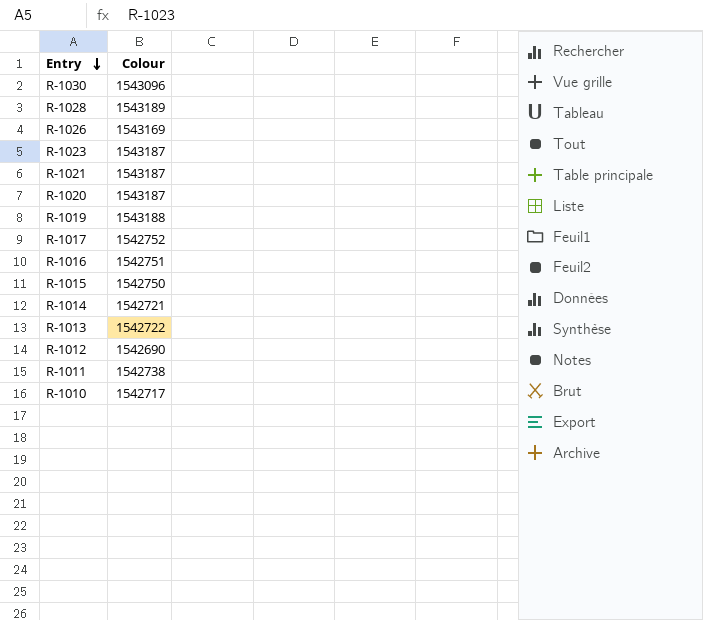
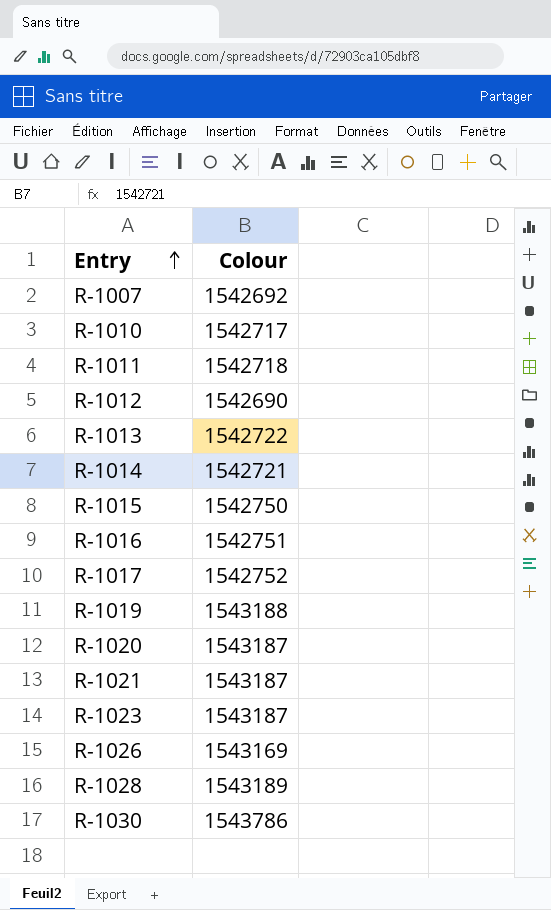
row order: Entry descending -> Entry ascending
row R-1007: none -> 1542692
R-1011 | Colour: 1542738 -> 1542718
R-1030 | Colour: 1543096 -> 1543786

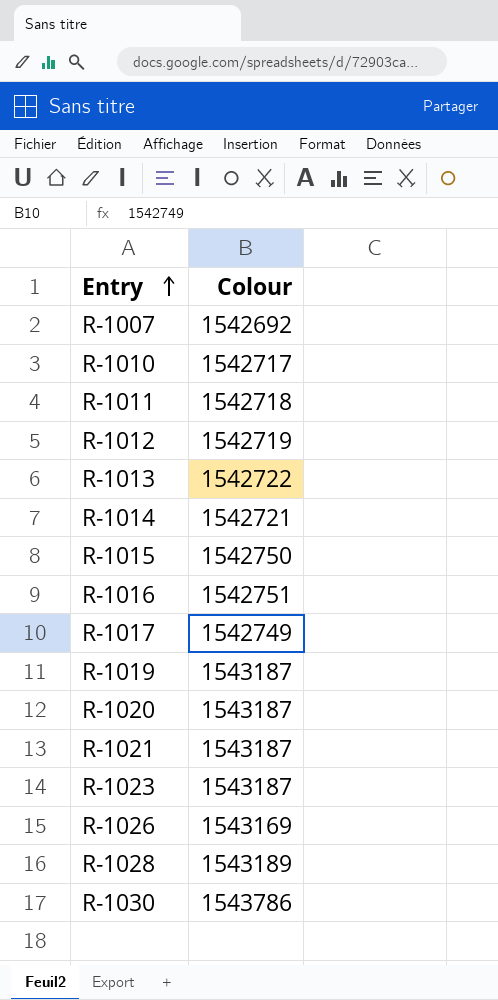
R-1012 | Colour: 1542690 -> 1542719
R-1017 | Colour: 1542752 -> 1542749
R-1019 | Colour: 1543188 -> 1543187

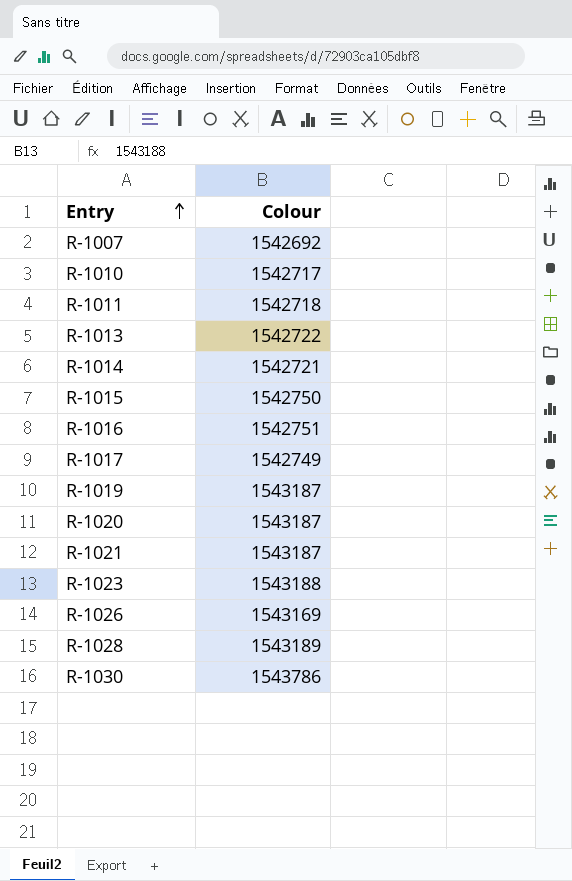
row R-1012: 1542719 -> none
R-1023 | Colour: 1543187 -> 1543188

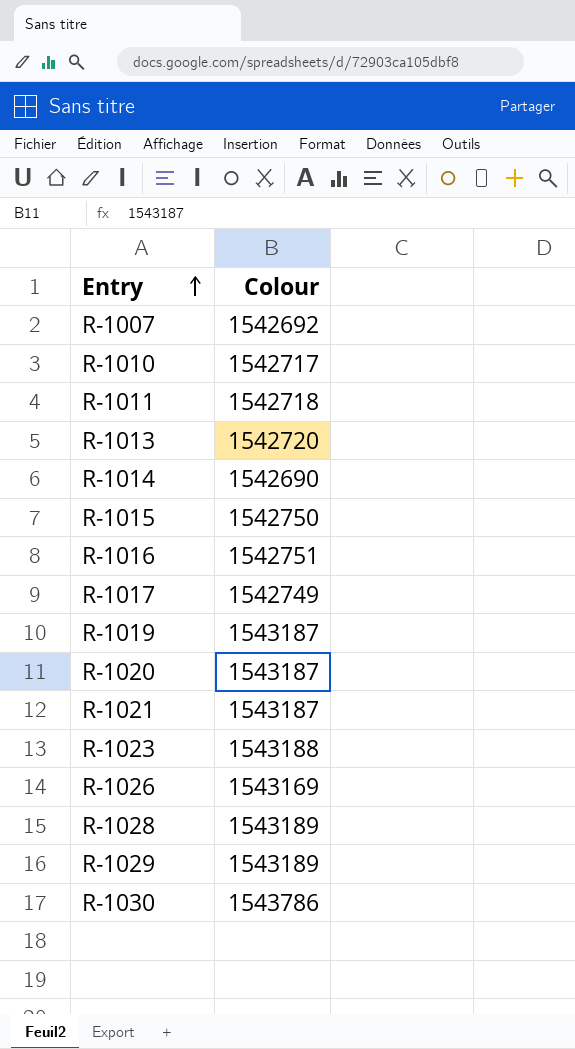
R-1013 | Colour: 1542722 -> 1542720
R-1014 | Colour: 1542721 -> 1542690
row R-1029: none -> 1543189

